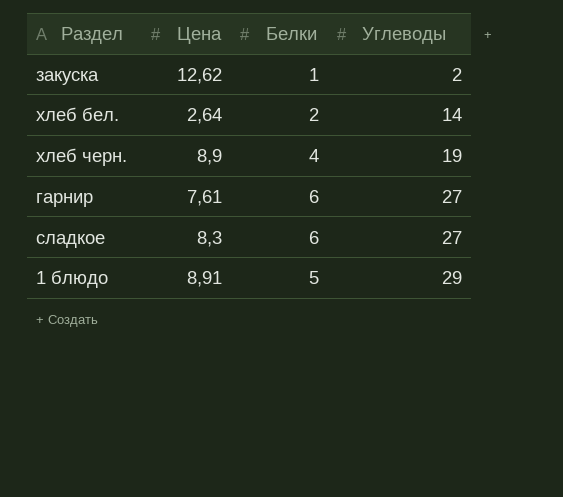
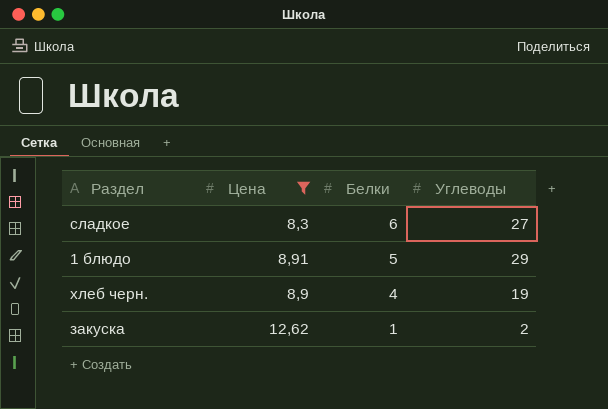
filter: none -> Цена >= 8,3
row order: Углеводы ascending -> Белки descending

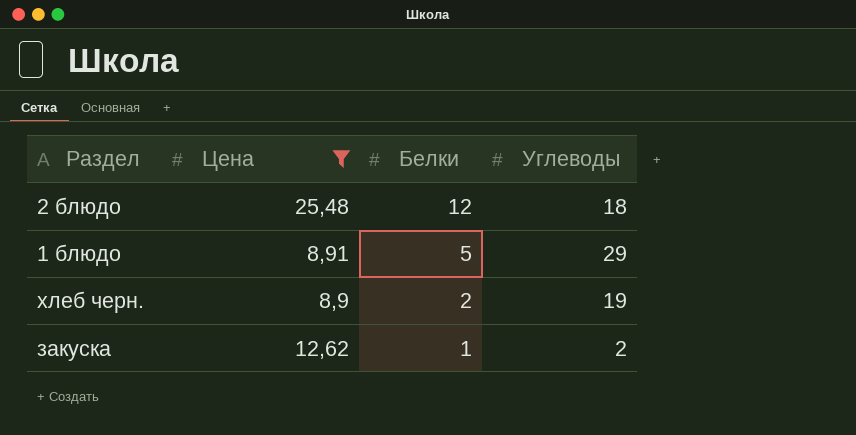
row сладкое: 8,3 | 6 | 27 -> none
row 2 блюдо: none -> 25,48 | 12 | 18
хлеб черн. | Белки: 4 -> 2

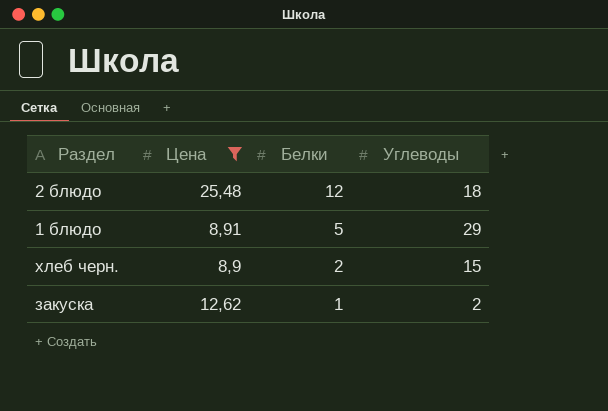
хлеб черн. | Углеводы: 19 -> 15

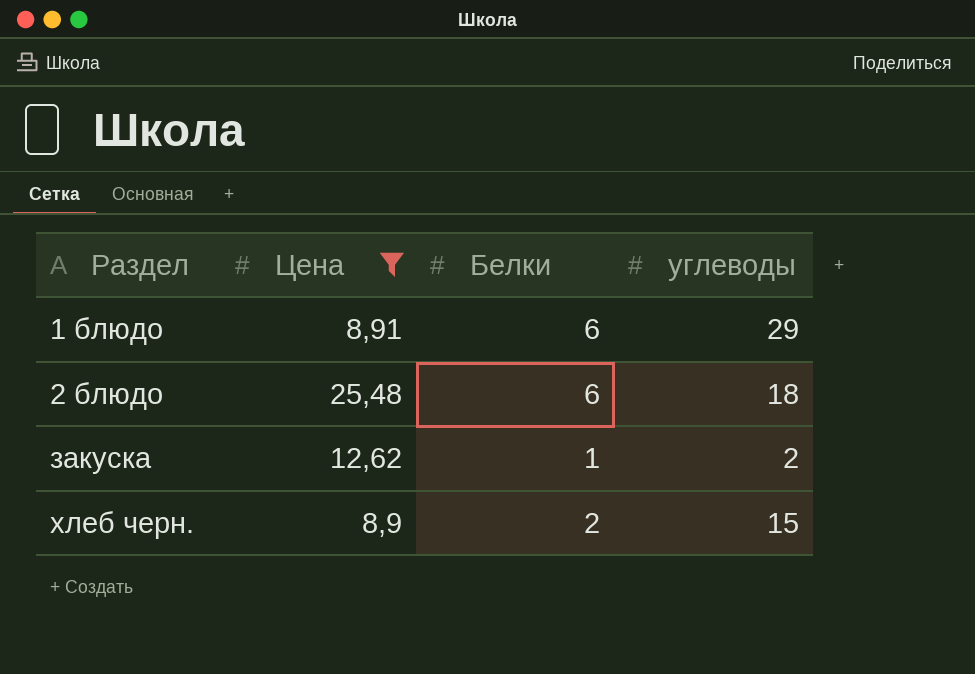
row order: Белки descending -> Раздел ascending
column name: Углеводы -> углеводы
1 блюдо | Белки: 5 -> 6
2 блюдо | Белки: 12 -> 6

